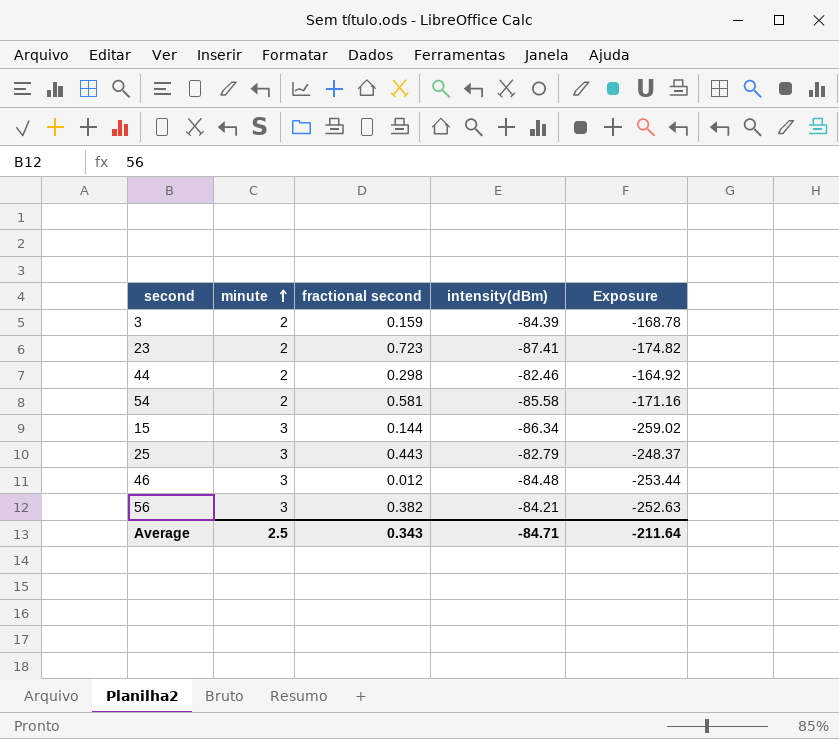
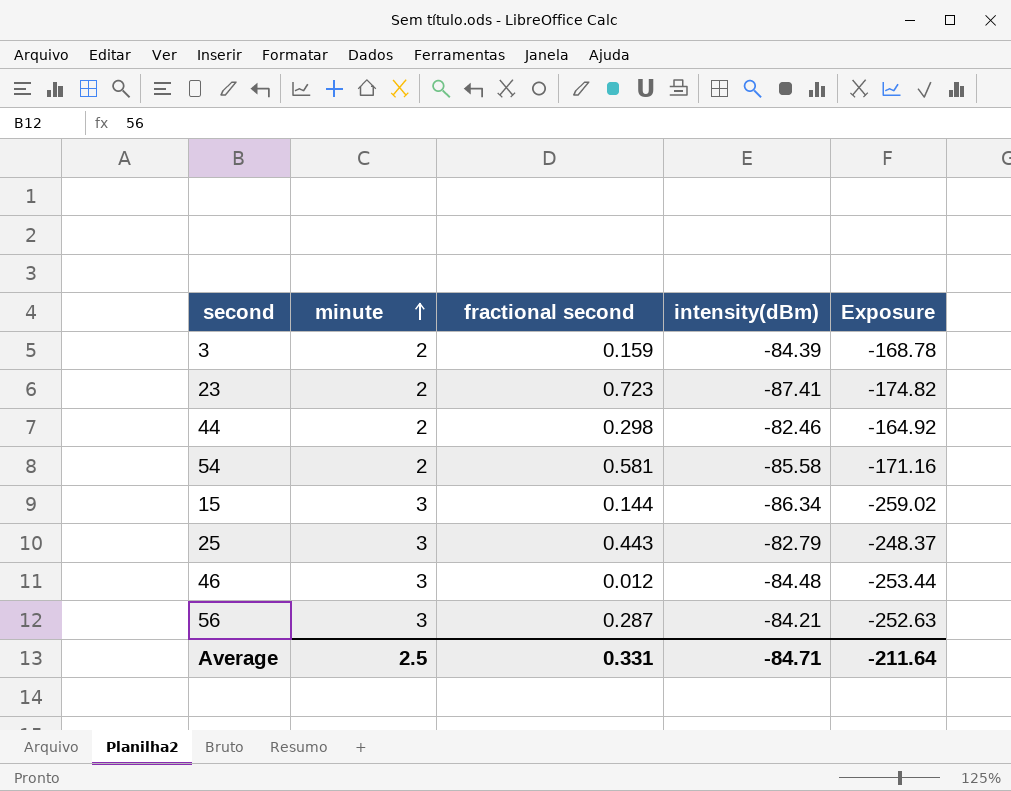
56 | fractional second: 0.382 -> 0.287
Average | fractional second: 0.343 -> 0.331

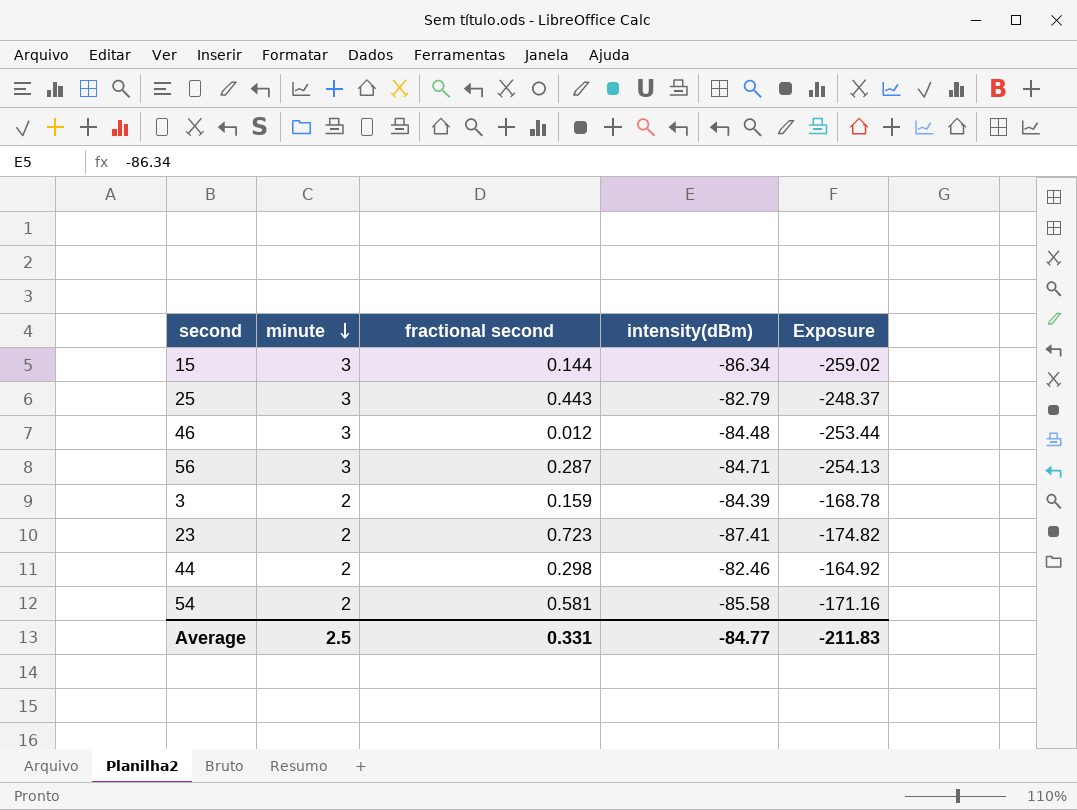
row order: minute ascending -> minute descending
56 | intensity(dBm): -84.21 -> -84.71
56 | Exposure: -252.63 -> -254.13
Average | intensity(dBm): -84.71 -> -84.77
Average | Exposure: -211.64 -> -211.83

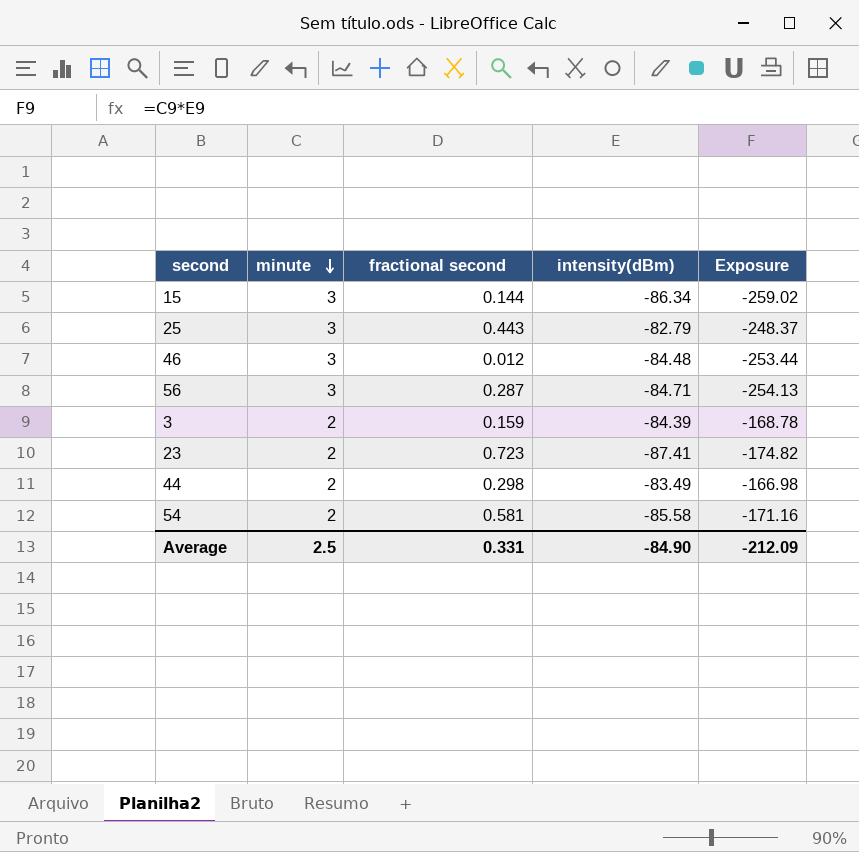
44 | intensity(dBm): -82.46 -> -83.49
44 | Exposure: -164.92 -> -166.98
Average | intensity(dBm): -84.77 -> -84.90
Average | Exposure: -211.83 -> -212.09

